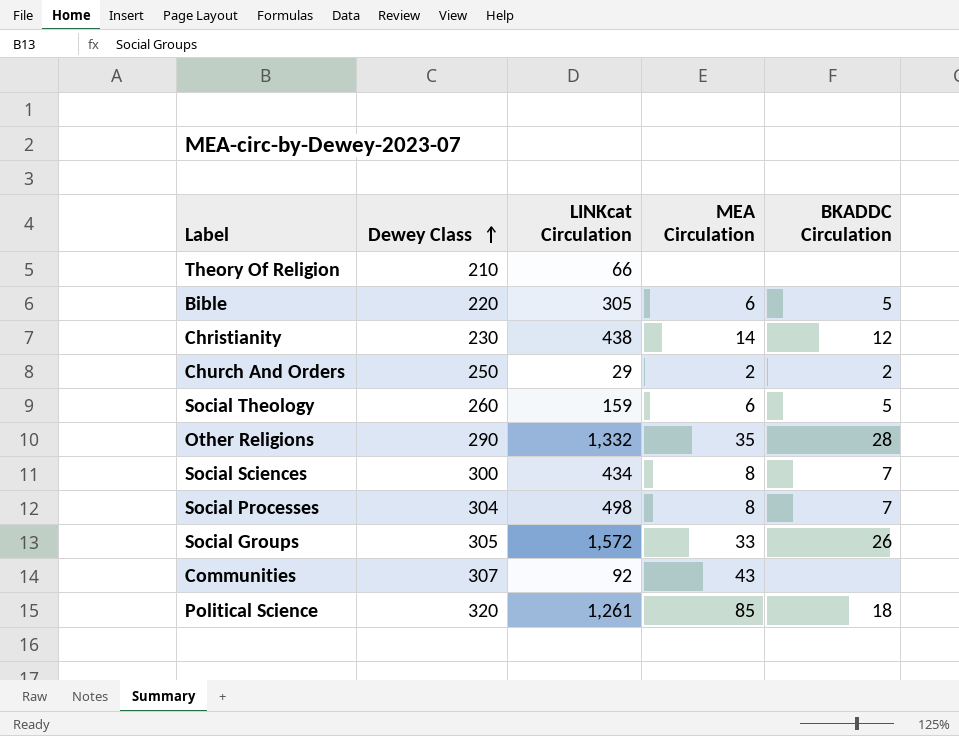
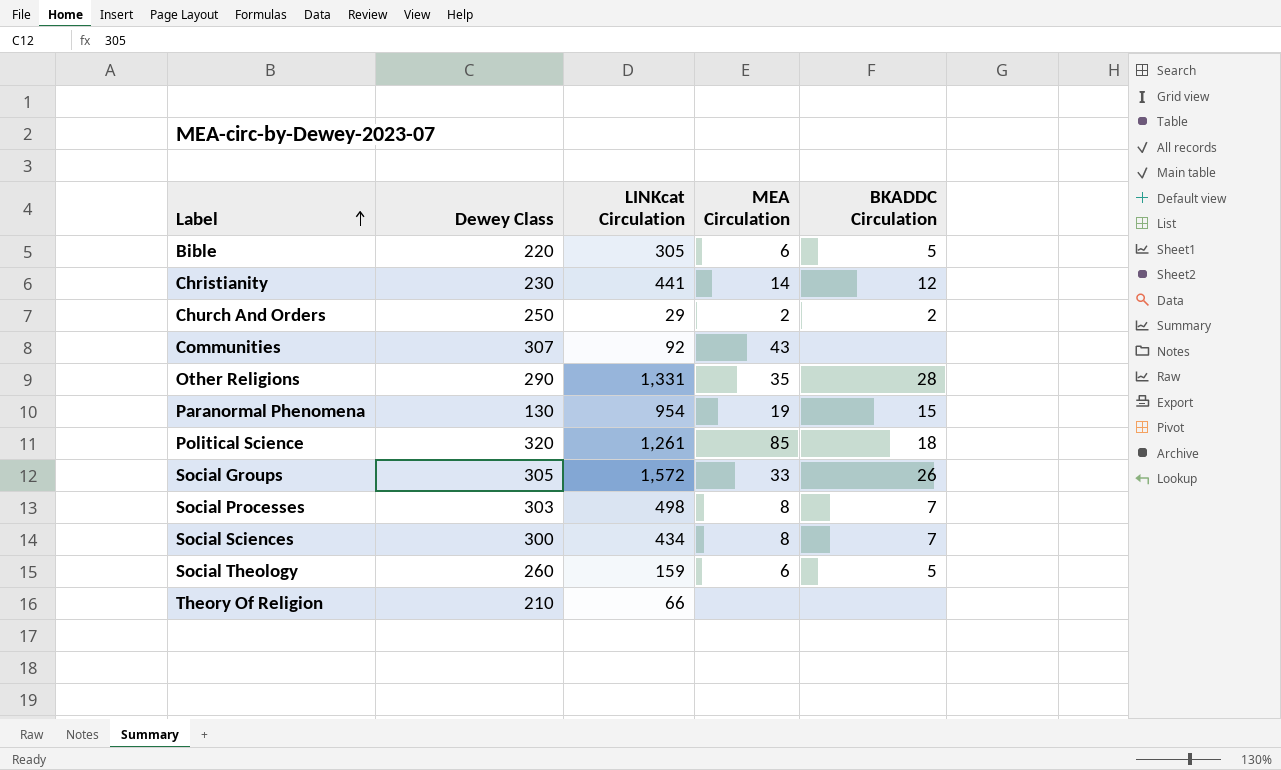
row order: Dewey Class ascending -> Label ascending
Christianity | LINKcat Circulation: 438 -> 441
Other Religions | LINKcat Circulation: 1,332 -> 1,331
row Paranormal Phenomena: none -> 130 | 954 | 19 | 15
Social Processes | Dewey Class: 304 -> 303

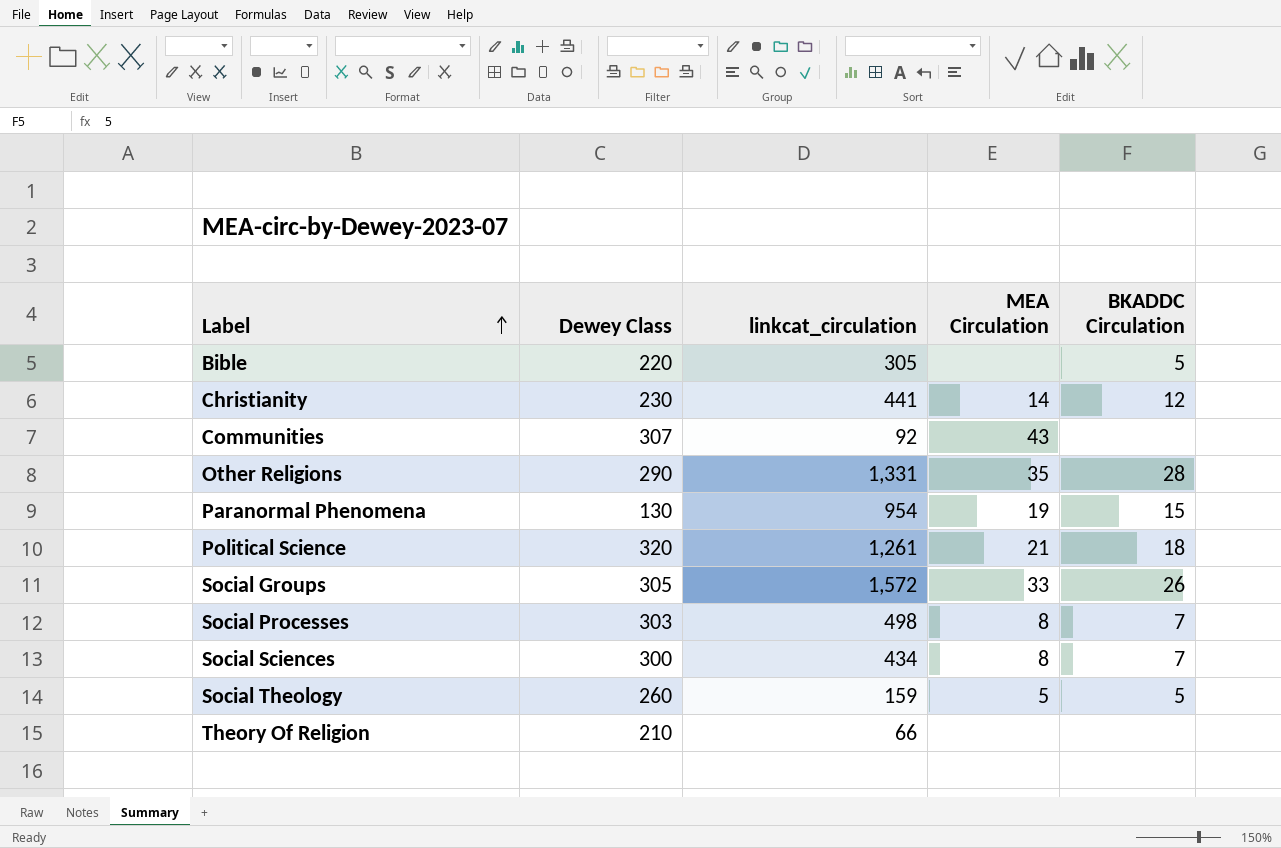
column name: LINKcat Circulation -> linkcat_circulation
row Church And Orders: 250 | 29 | 2 | 2 -> none
Bible | MEA Circulation: 6 -> none
Political Science | MEA Circulation: 85 -> 21
Social Theology | MEA Circulation: 6 -> 5

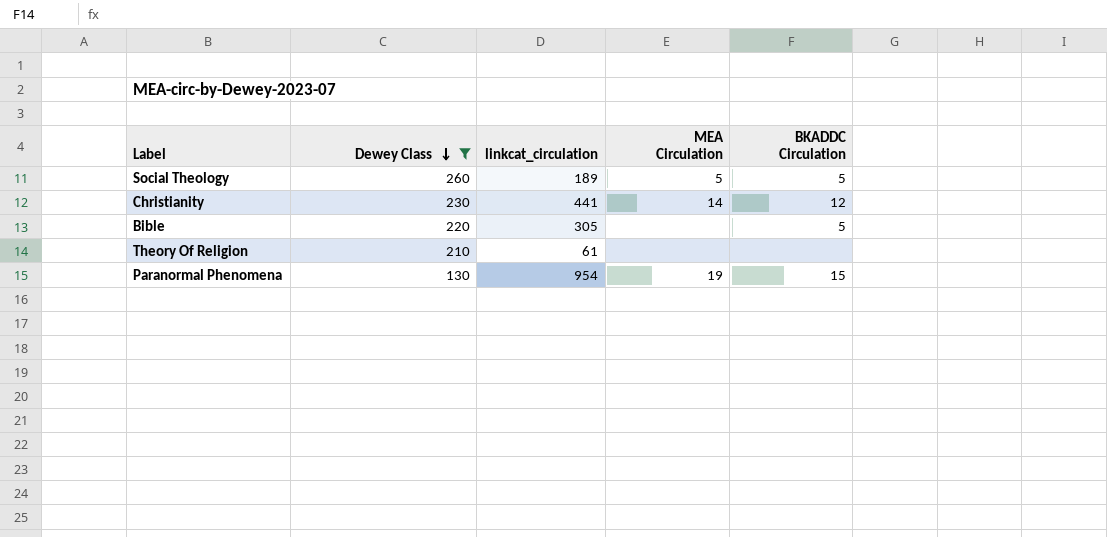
filter: none -> Dewey Class <= 260
row order: Label ascending -> Dewey Class descending
Social Theology | linkcat_circulation: 159 -> 189
Theory Of Religion | linkcat_circulation: 66 -> 61

